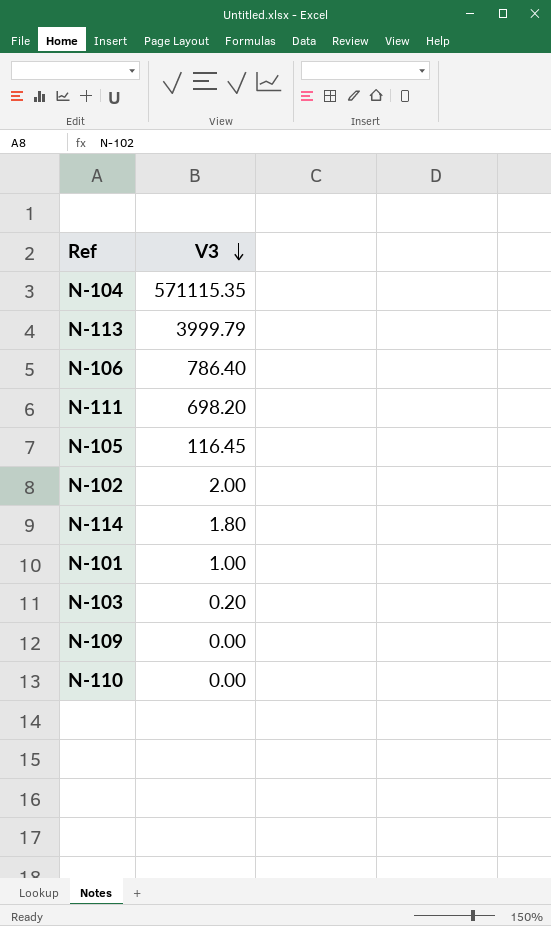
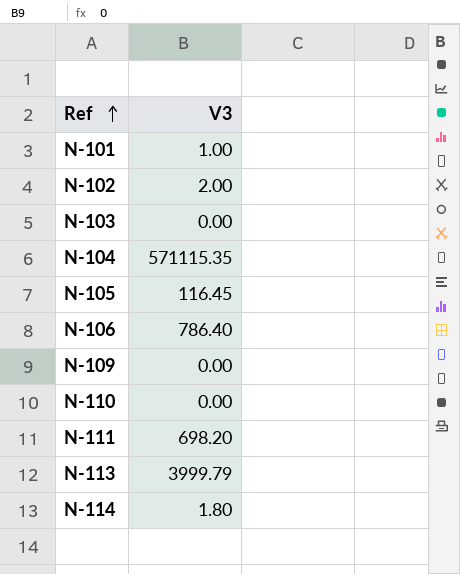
row order: V3 descending -> Ref ascending
N-103 | V3: 0.20 -> 0.00

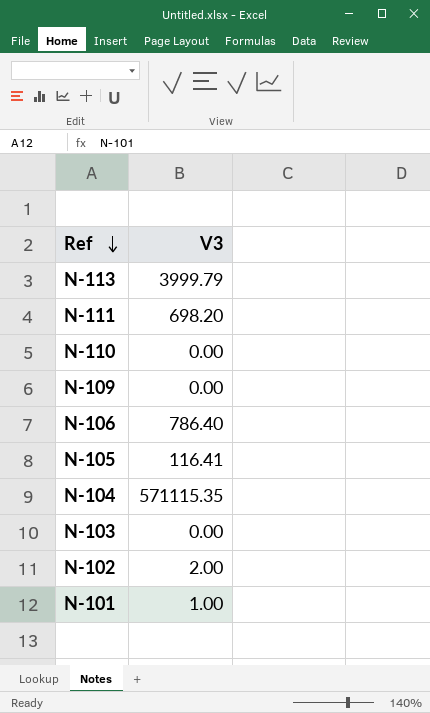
row order: Ref ascending -> Ref descending
row N-114: 1.80 -> none
N-105 | V3: 116.45 -> 116.41

